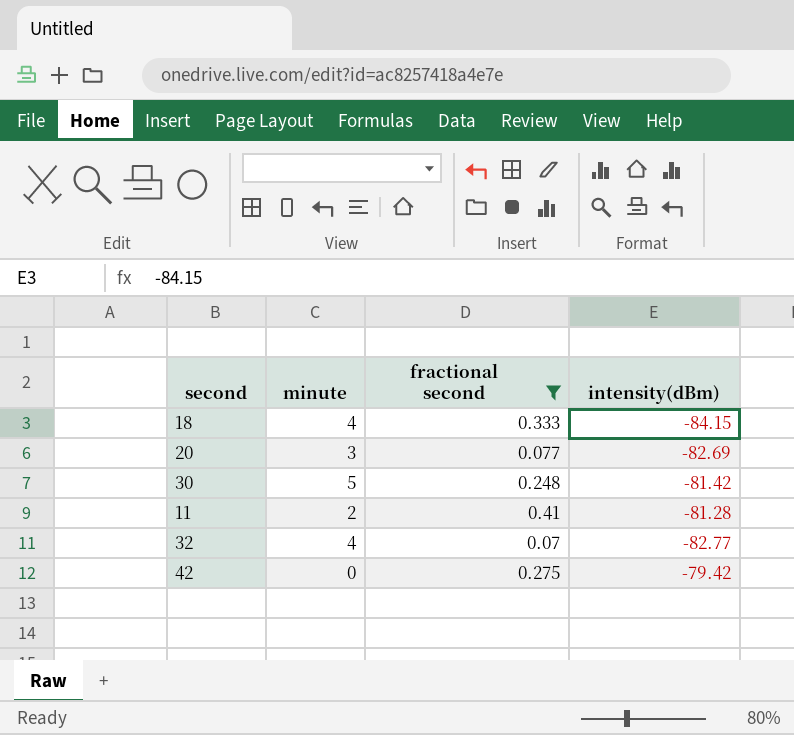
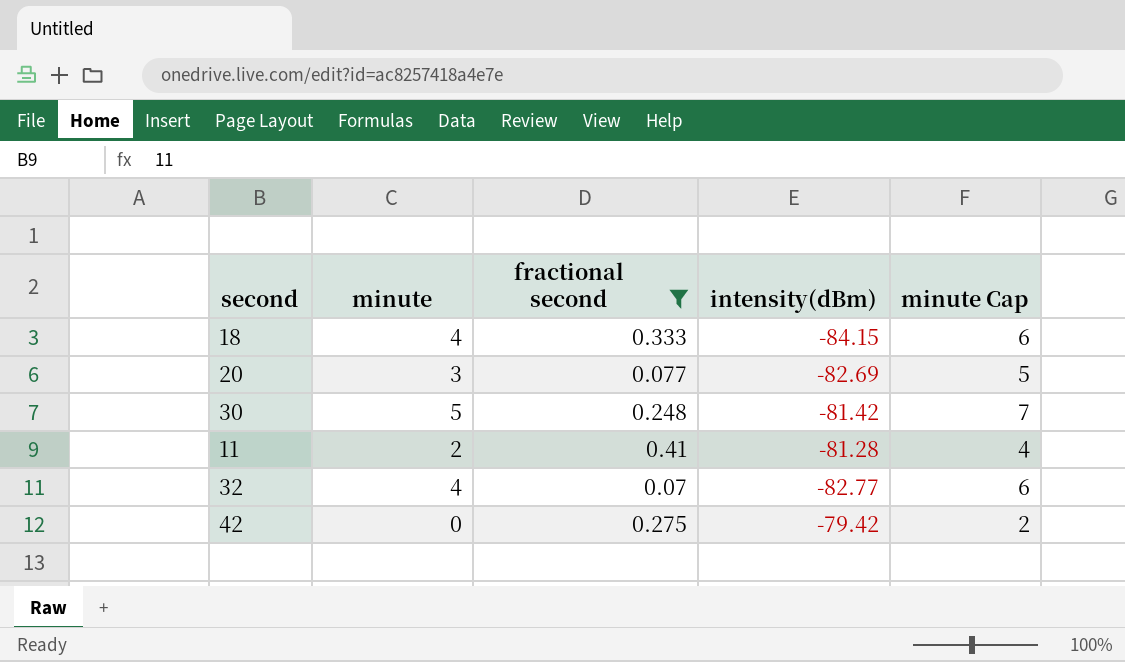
column minute Cap | formula: none -> [minute] + 2

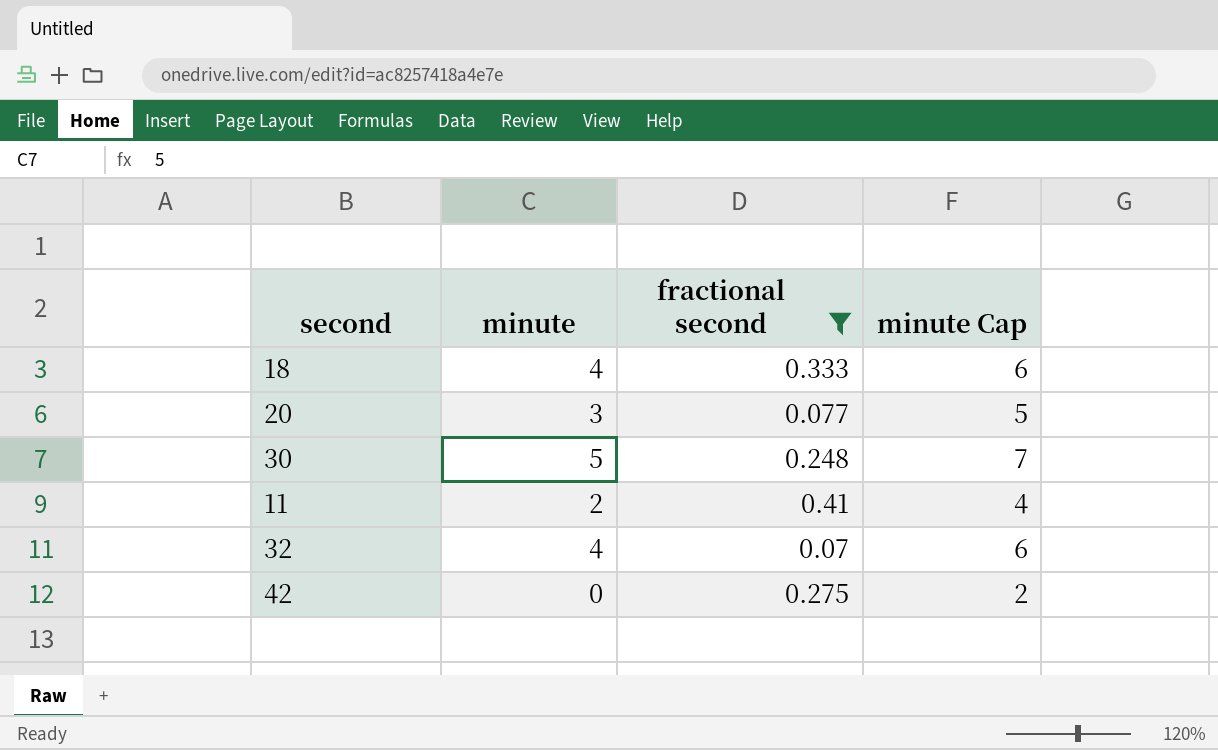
column intensity(dBm) | position: 4 -> none

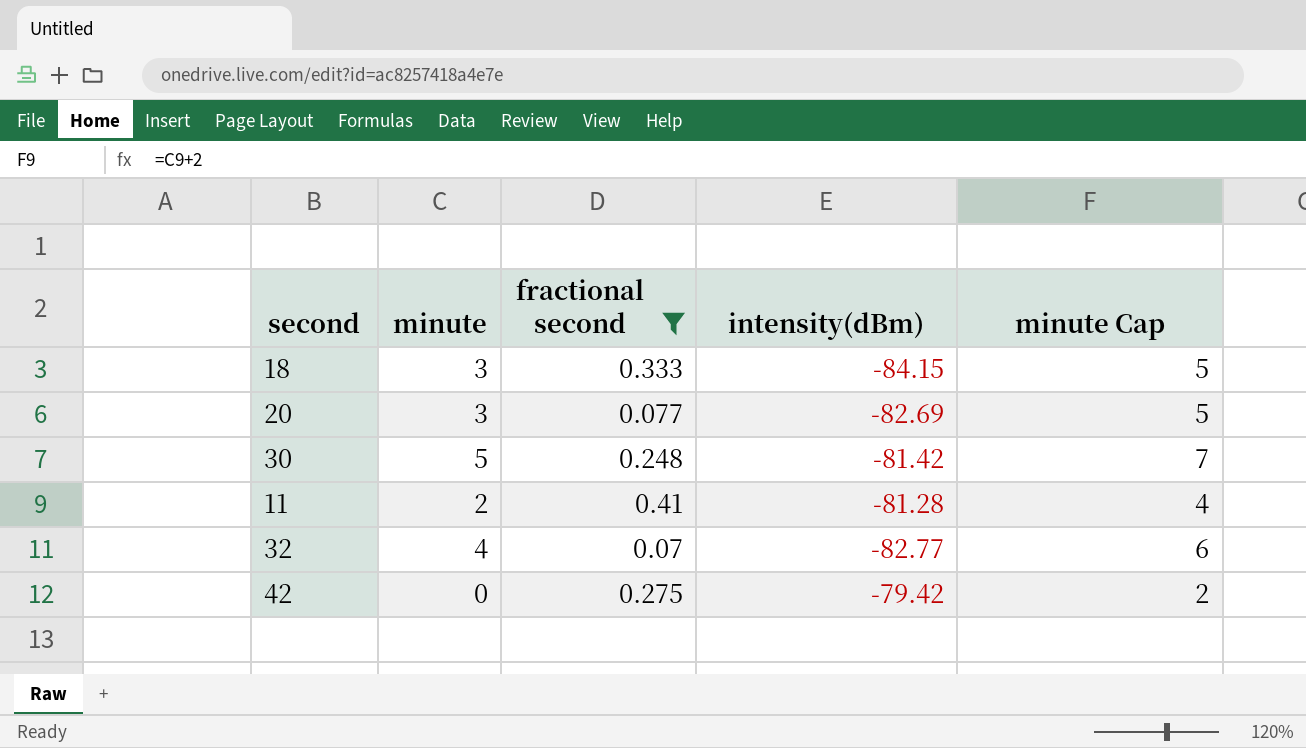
column intensity(dBm) | position: none -> 4
18 | minute: 4 -> 3
18 | minute Cap: 6 -> 5

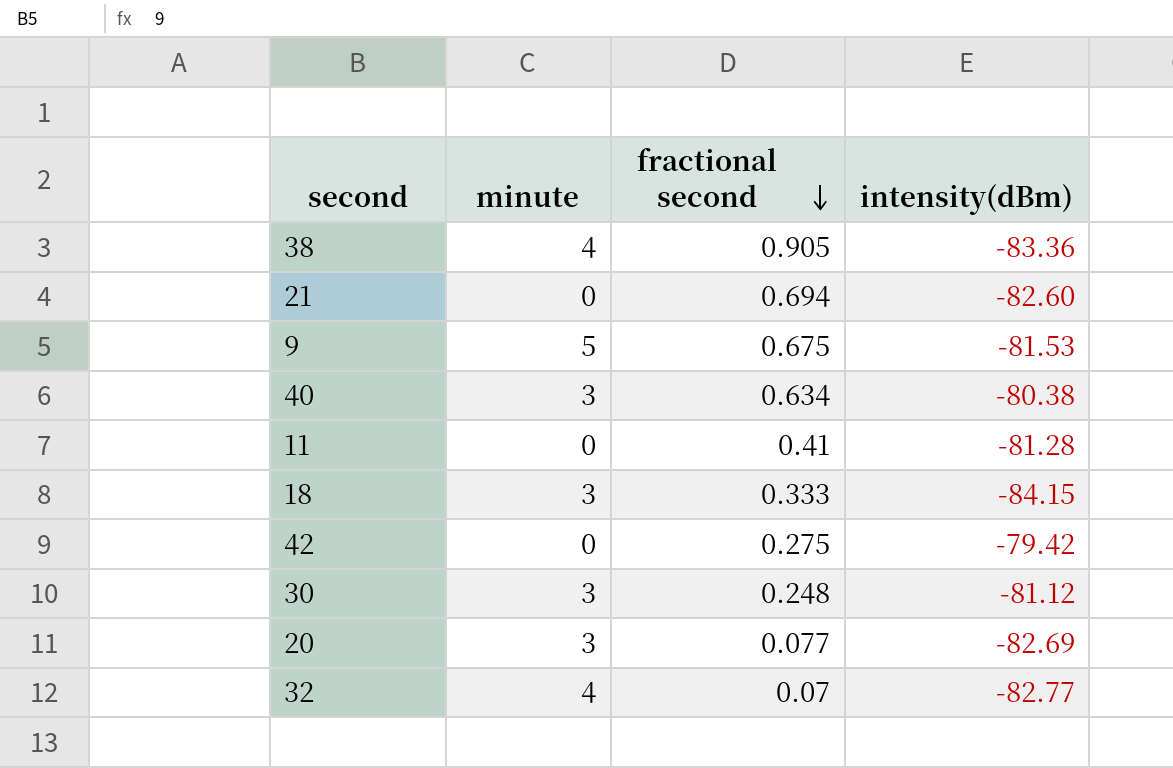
filter: fractional second <= 0.41 -> none
row order: none -> fractional second descending
column minute Cap | formula: [minute] + 2 -> none
11 | minute: 2 -> 0
30 | minute: 5 -> 3
30 | intensity(dBm): -81.42 -> -81.12

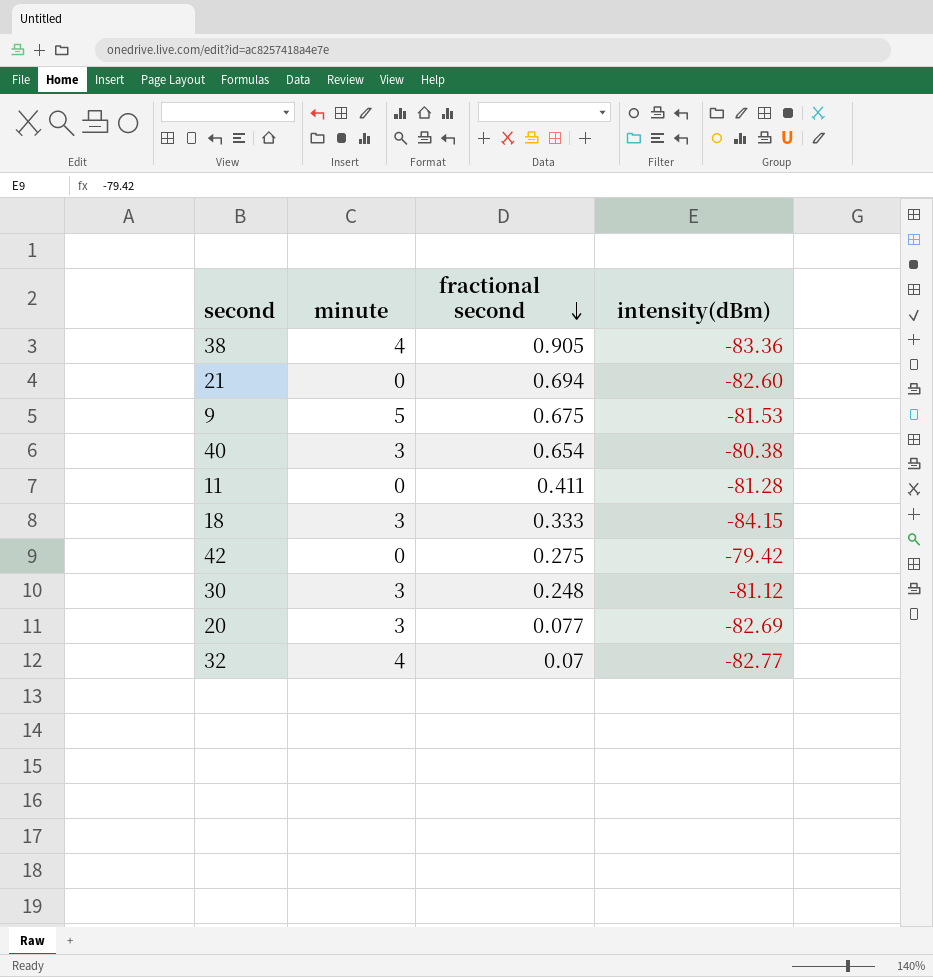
40 | fractional second: 0.634 -> 0.654
11 | fractional second: 0.41 -> 0.411

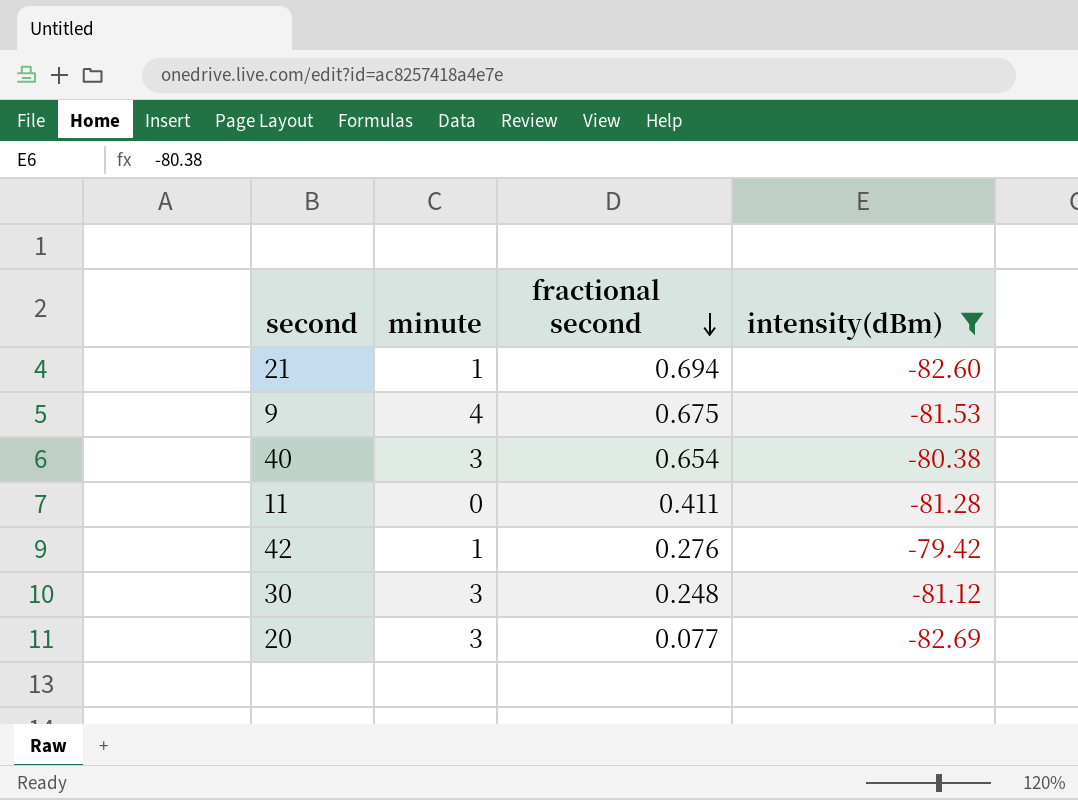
filter: none -> intensity(dBm) >= -82.69
21 | minute: 0 -> 1
9 | minute: 5 -> 4
42 | minute: 0 -> 1
42 | fractional second: 0.275 -> 0.276

